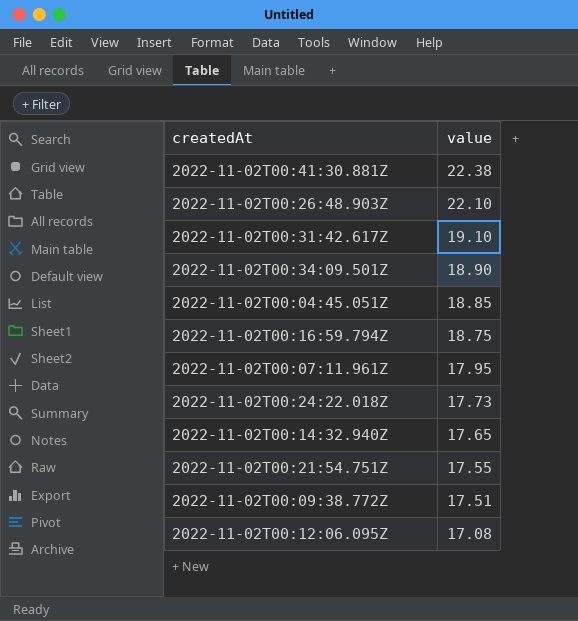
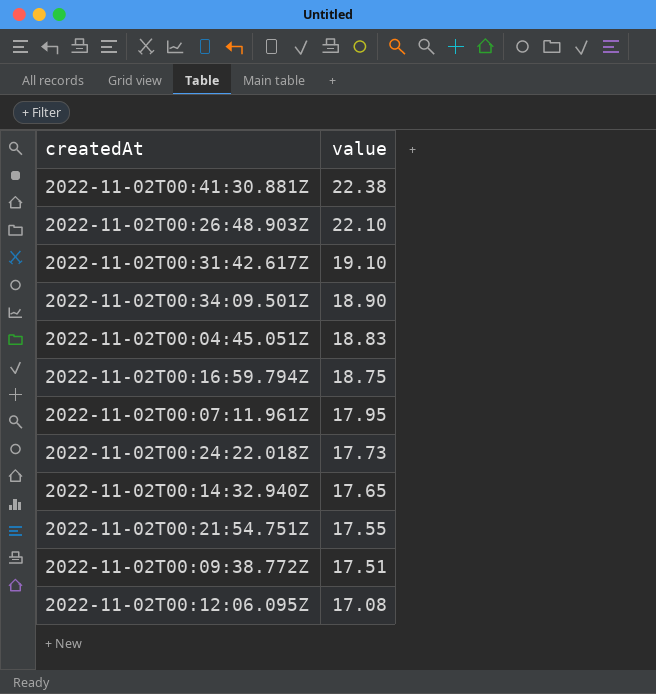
2022-11-02T00:04:45.051Z | value: 18.85 -> 18.83

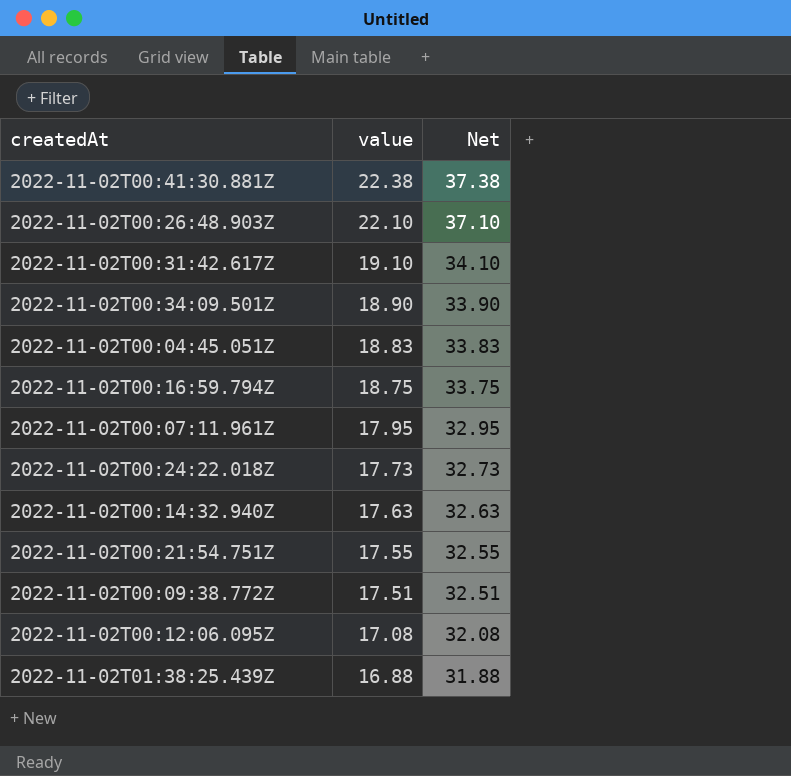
column Net | formula: none -> [value] + 15
2022-11-02T00:14:32.940Z | value: 17.65 -> 17.63
row 2022-11-02T01:38:25.439Z: none -> 16.88 | 31.88

